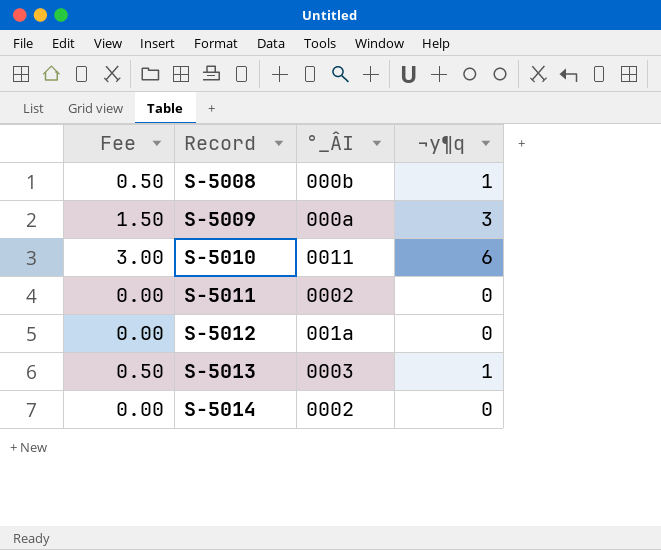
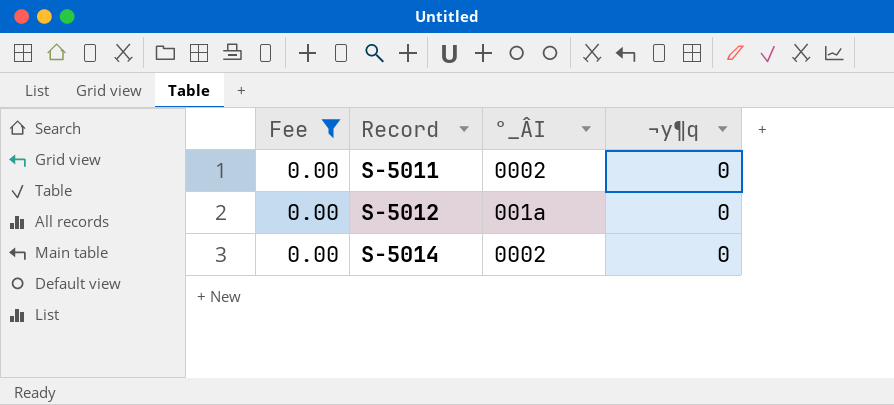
filter: none -> Fee = 0.00

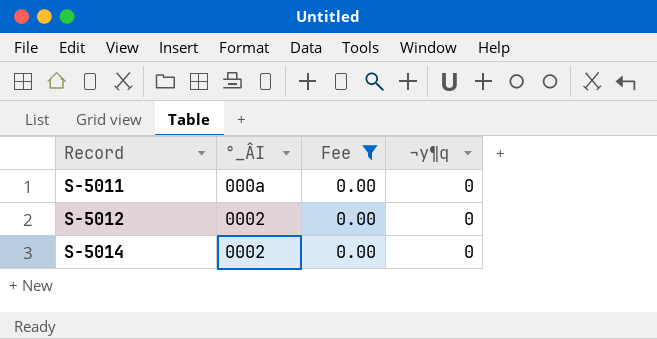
column Fee | position: 1 -> 3
S-5011 | °_ÂI: 0002 -> 000a
S-5012 | °_ÂI: 001a -> 0002

